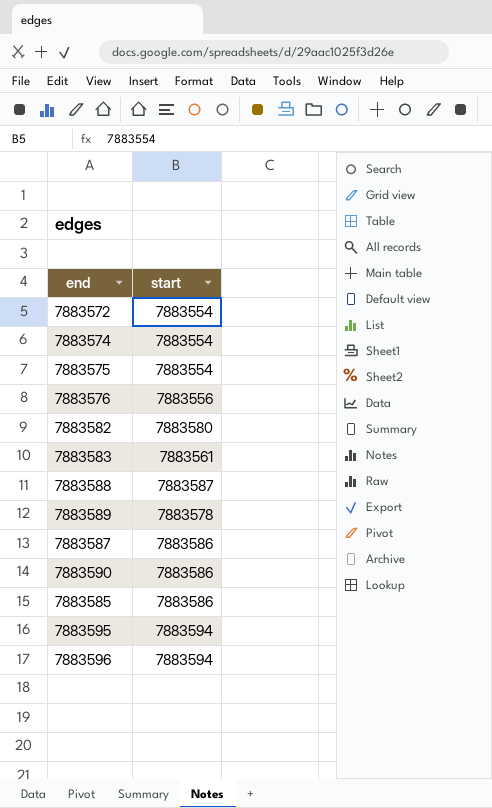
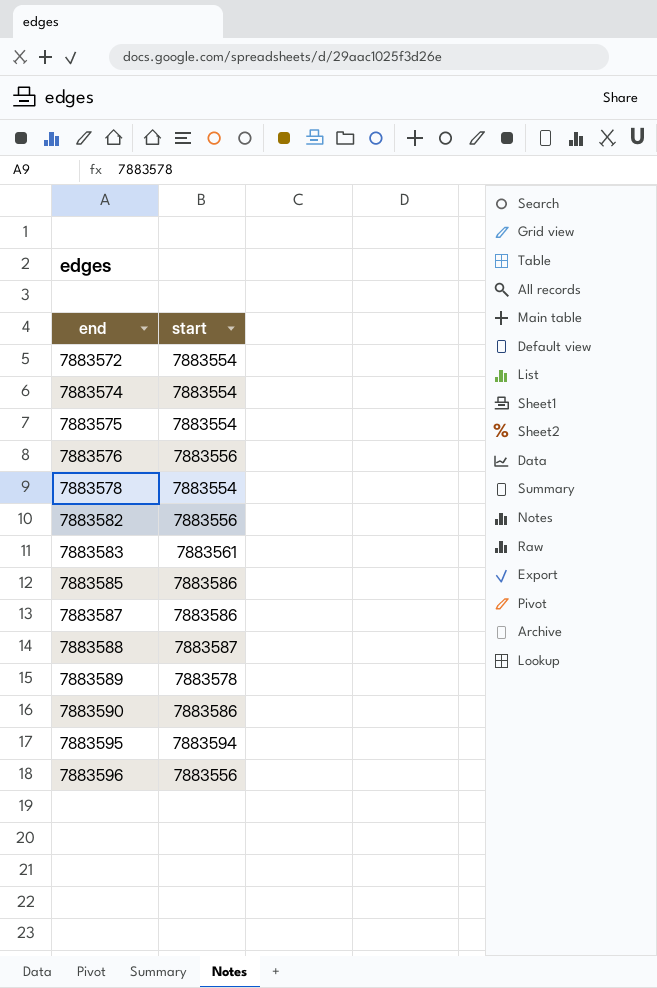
row order: none -> end ascending
row 7883578: none -> 7883554
7883582 | start: 7883580 -> 7883556
7883596 | start: 7883594 -> 7883556

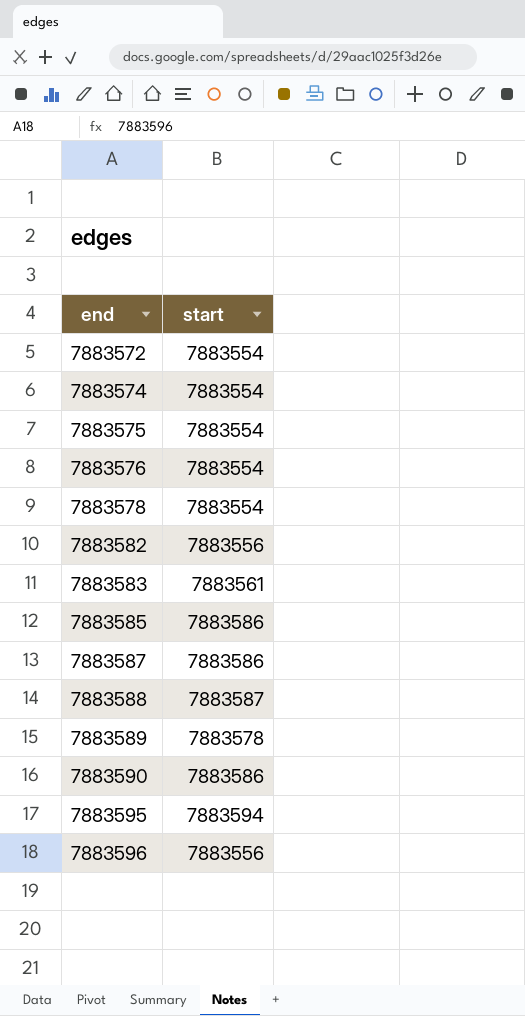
7883576 | start: 7883556 -> 7883554

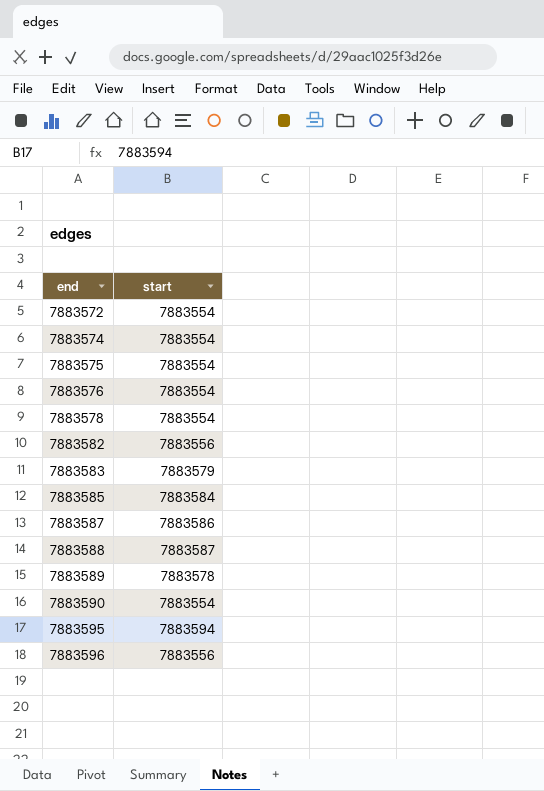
7883583 | start: 7883561 -> 7883579
7883585 | start: 7883586 -> 7883584
7883590 | start: 7883586 -> 7883554

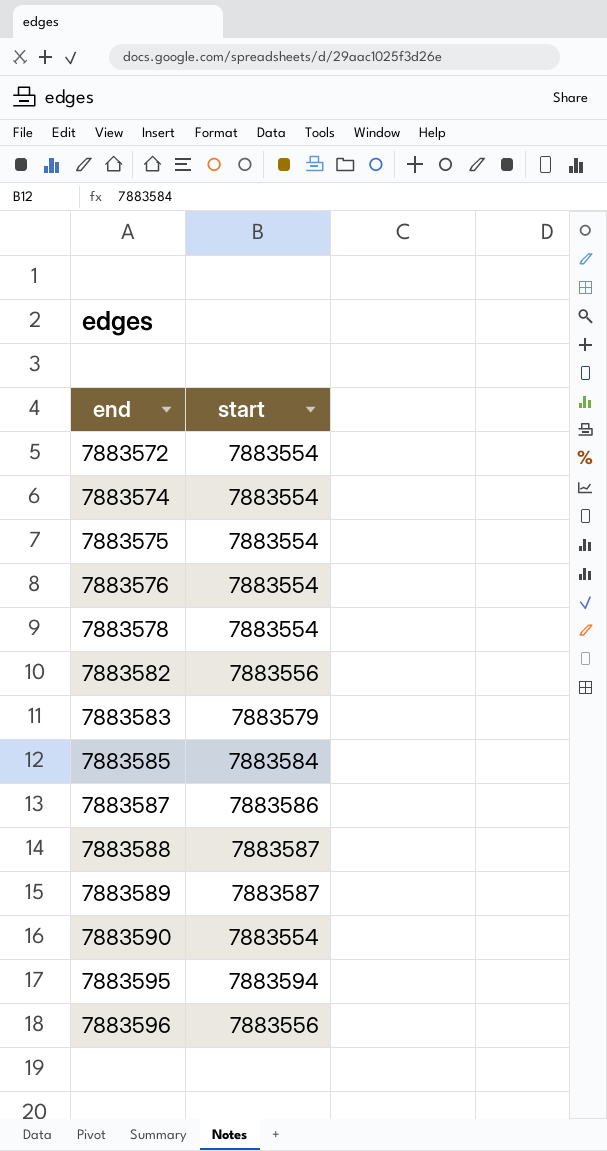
7883589 | start: 7883578 -> 7883587

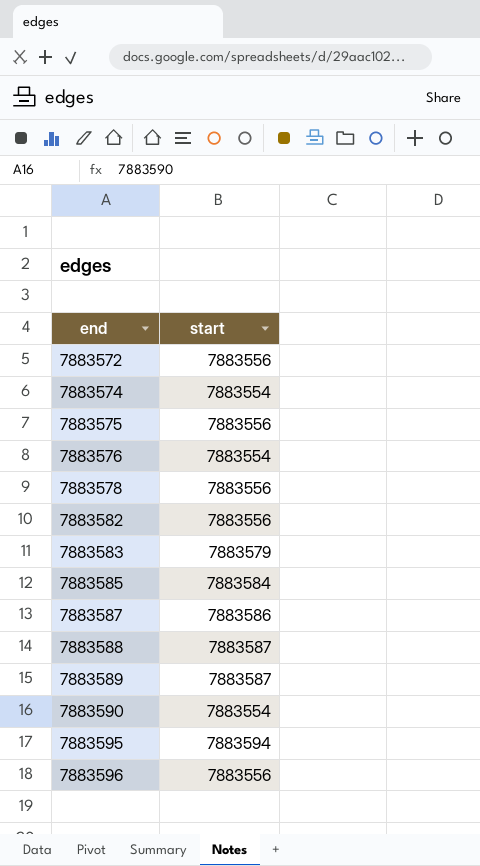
7883572 | start: 7883554 -> 7883556
7883575 | start: 7883554 -> 7883556
7883578 | start: 7883554 -> 7883556

